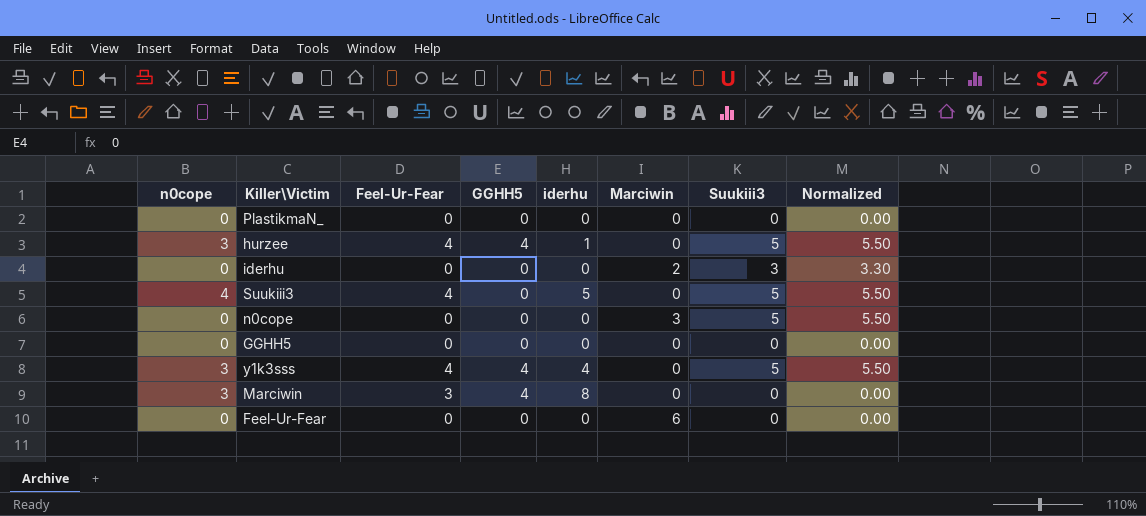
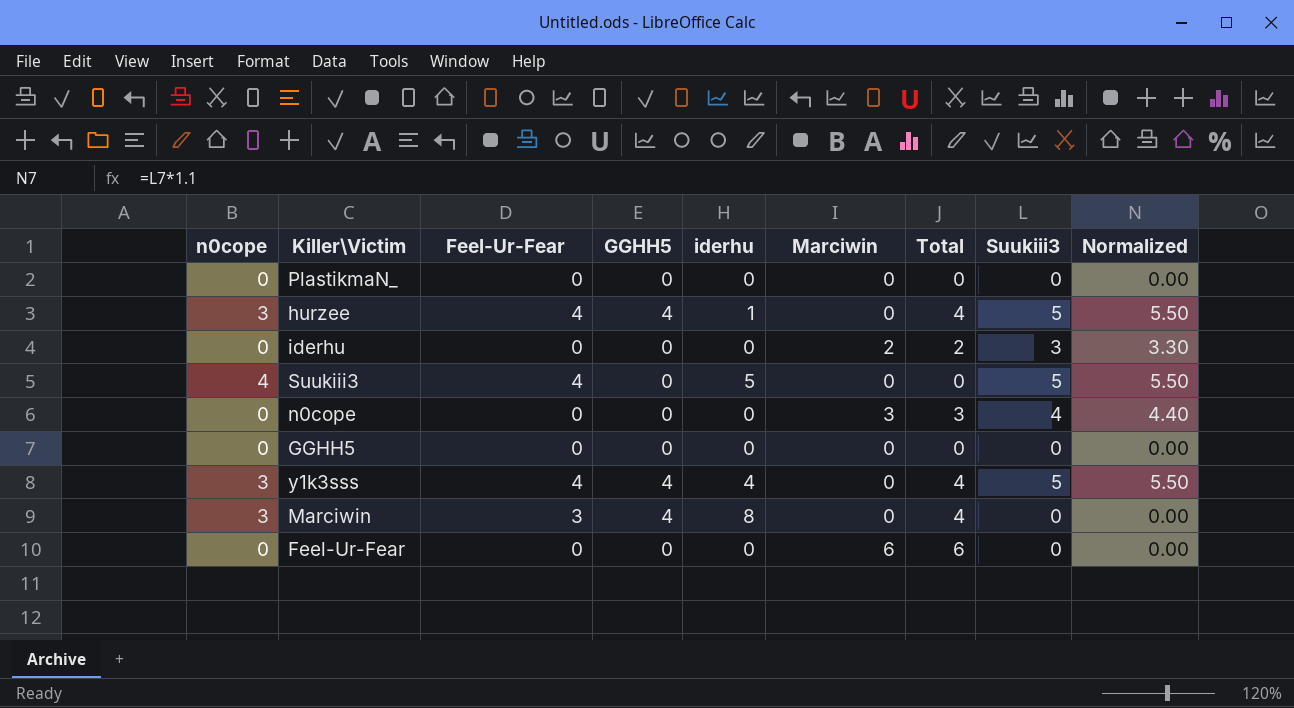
column Total | formula: none -> [GGHH5] + [Marciwin]
n0cope | Suukiii3: 5 -> 4
n0cope | Normalized: 5.50 -> 4.40

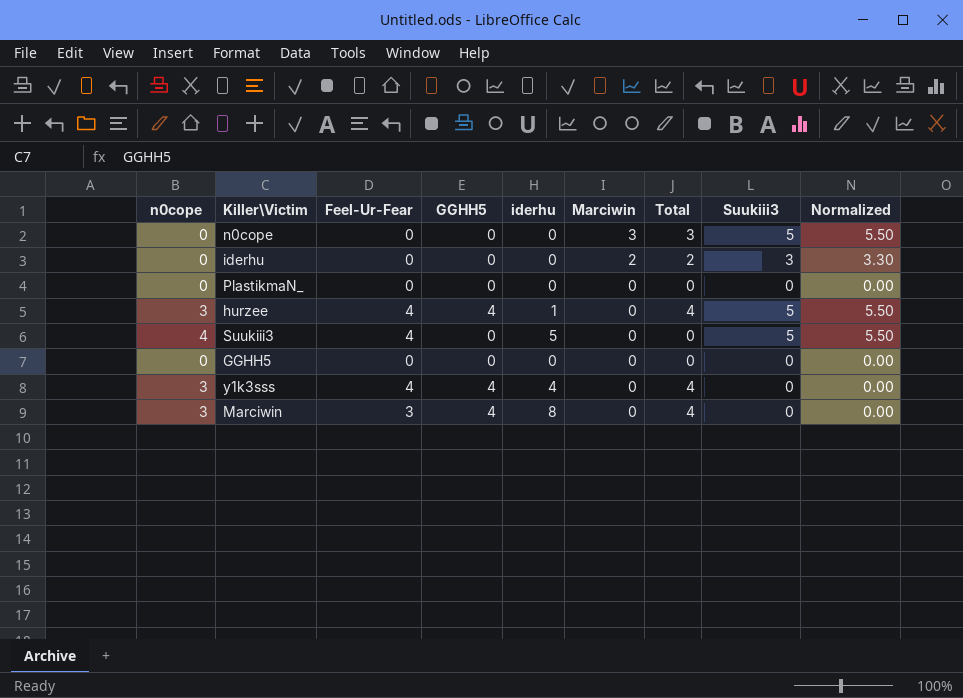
row order: none -> Marciwin descending
row Feel-Ur-Fear: 0 | 0 | 0 | 0 | 6 | 6 | 0 | 0.00 -> none
n0cope | Suukiii3: 4 -> 5
n0cope | Normalized: 4.40 -> 5.50
y1k3sss | Suukiii3: 5 -> 0
y1k3sss | Normalized: 5.50 -> 0.00

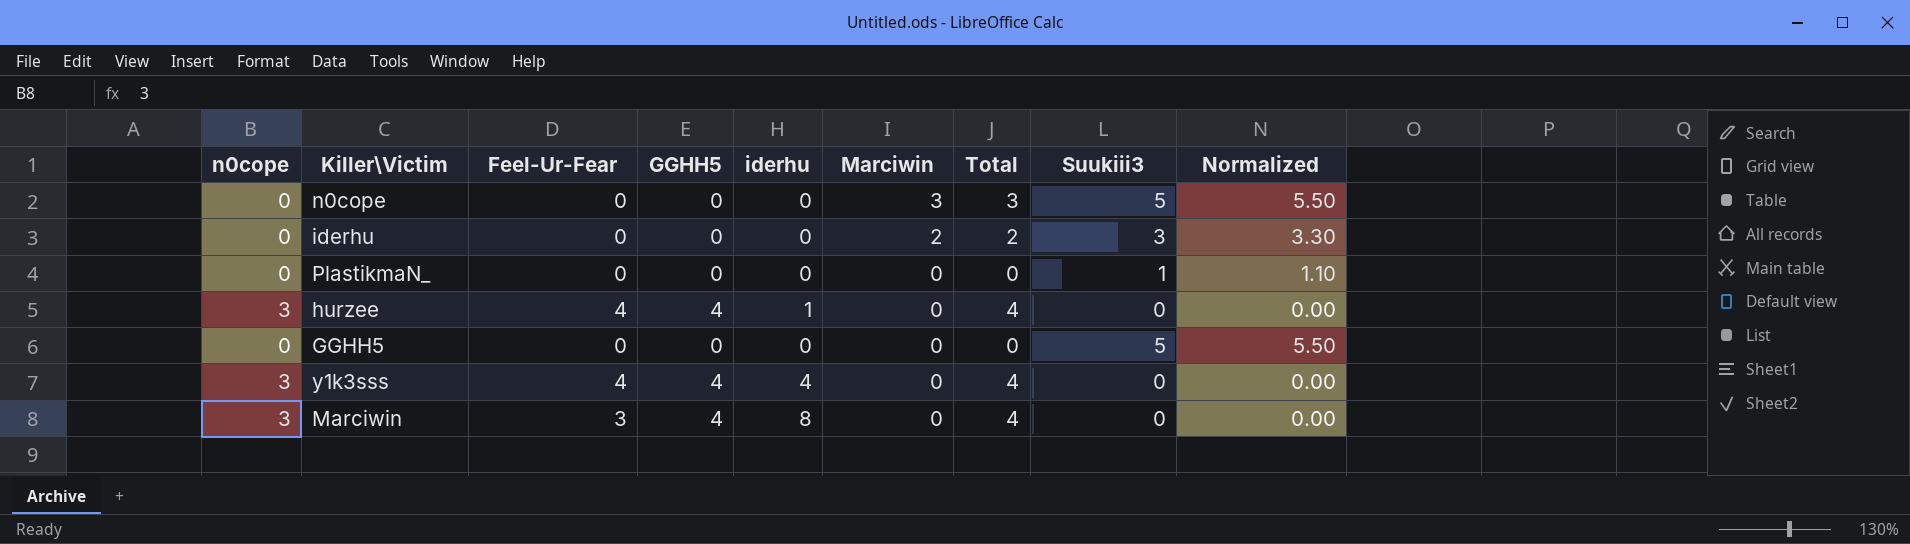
row Suukiii3: 4 | 4 | 0 | 5 | 0 | 0 | 5 | 5.50 -> none
PlastikmaN_ | Suukiii3: 0 -> 1
PlastikmaN_ | Normalized: 0.00 -> 1.10
hurzee | Suukiii3: 5 -> 0
hurzee | Normalized: 5.50 -> 0.00
GGHH5 | Suukiii3: 0 -> 5
GGHH5 | Normalized: 0.00 -> 5.50

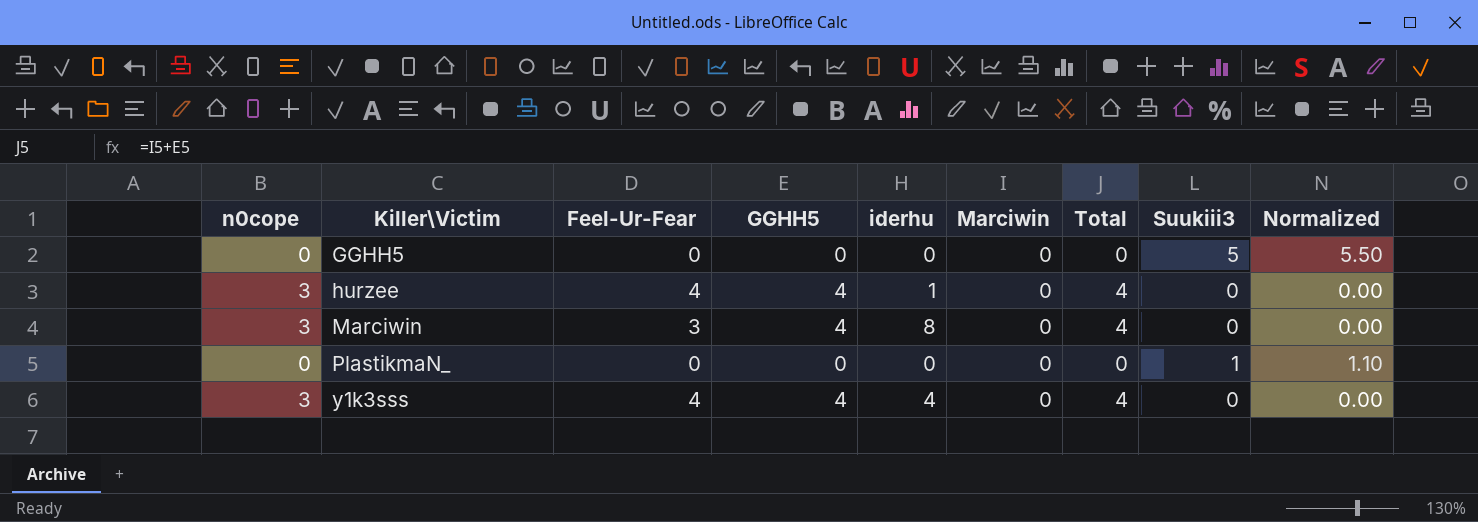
row order: Marciwin descending -> Killer\Victim ascending
row n0cope: 0 | 0 | 0 | 0 | 3 | 3 | 5 | 5.50 -> none
row iderhu: 0 | 0 | 0 | 0 | 2 | 2 | 3 | 3.30 -> none

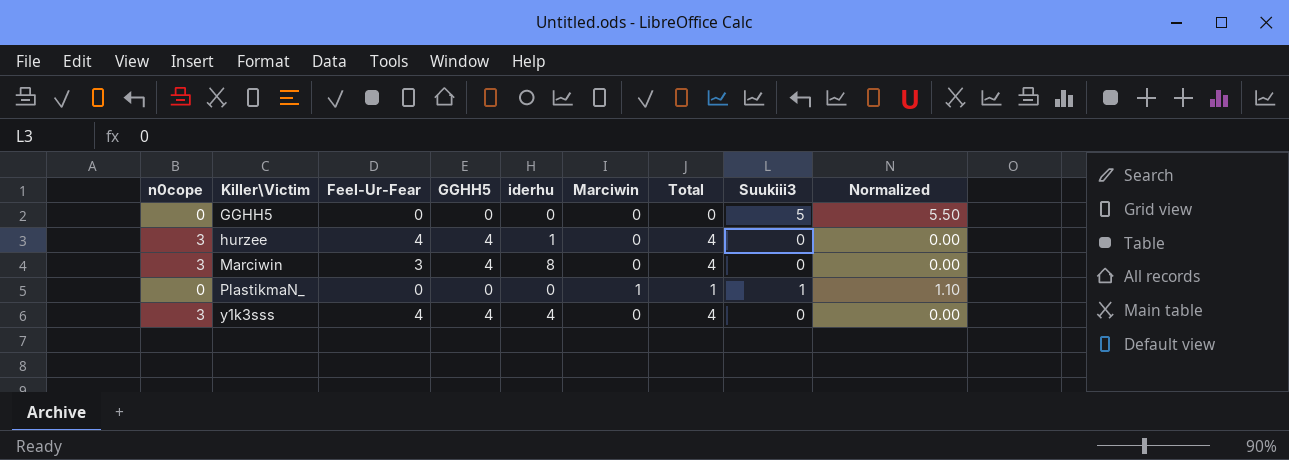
PlastikmaN_ | Marciwin: 0 -> 1
PlastikmaN_ | Total: 0 -> 1

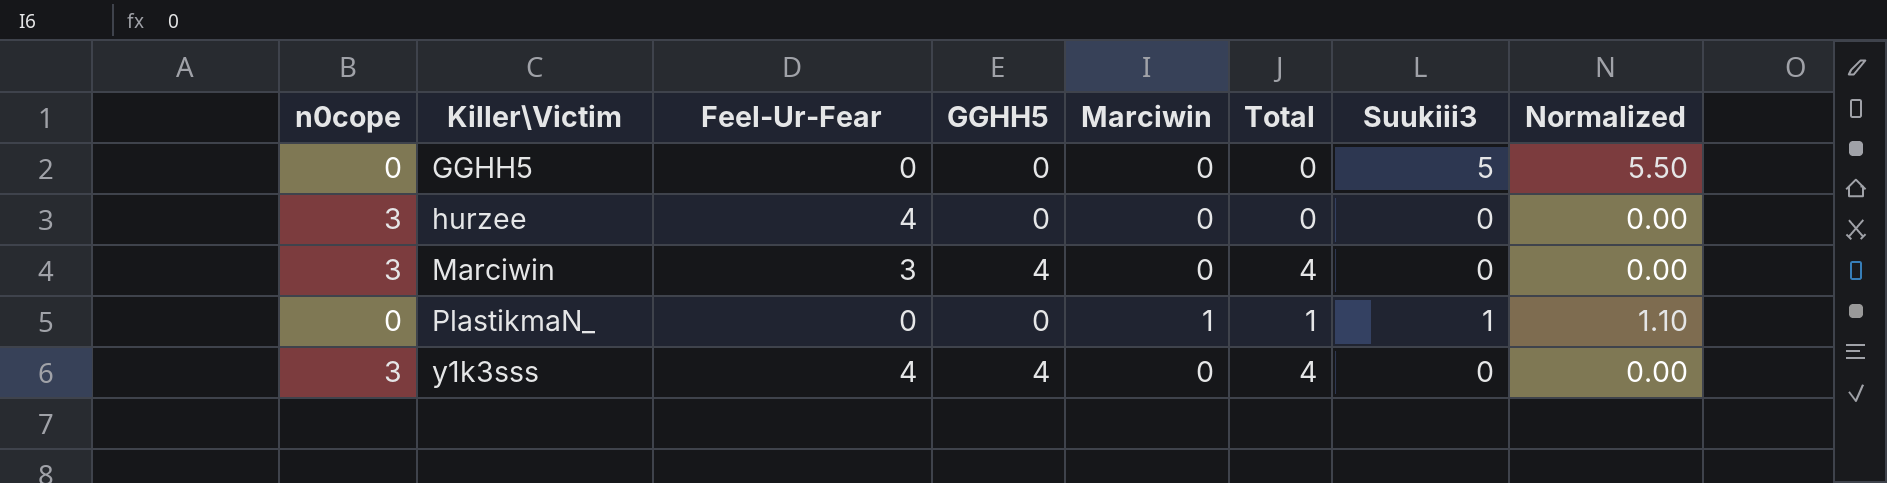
column iderhu | position: 5 -> none
hurzee | GGHH5: 4 -> 0
hurzee | Total: 4 -> 0

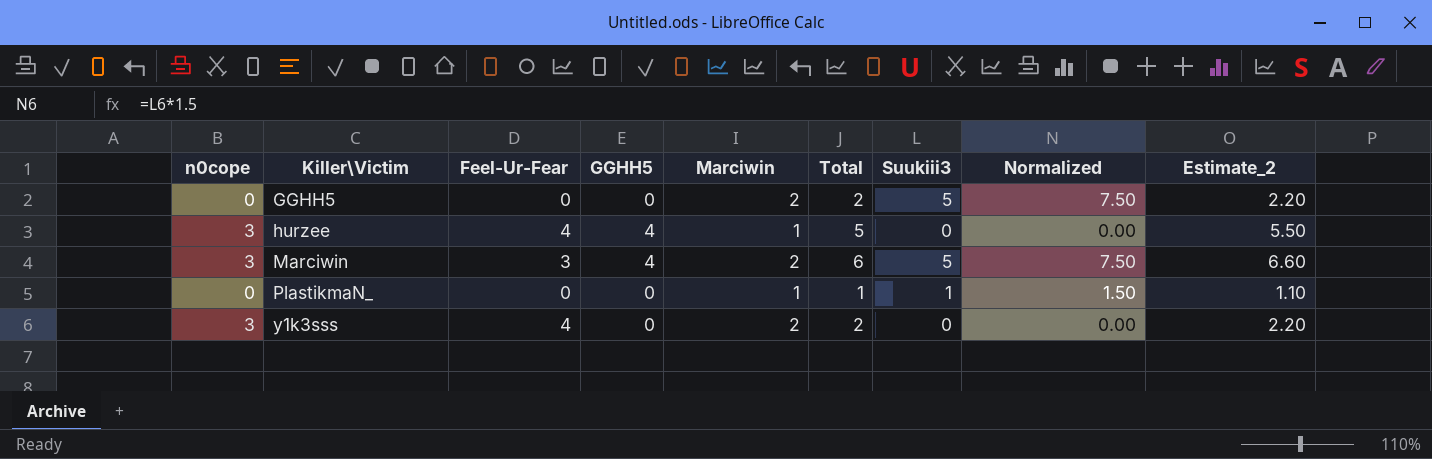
column Normalized | formula: [Suukiii3] * 1.1 -> [Suukiii3] * 1.5
column Estimate_2 | formula: none -> [Total] * 1.1
GGHH5 | Marciwin: 0 -> 2
GGHH5 | Total: 0 -> 2
hurzee | GGHH5: 0 -> 4
hurzee | Marciwin: 0 -> 1
hurzee | Total: 0 -> 5
Marciwin | Marciwin: 0 -> 2
Marciwin | Total: 4 -> 6
Marciwin | Suukiii3: 0 -> 5
y1k3sss | GGHH5: 4 -> 0
y1k3sss | Marciwin: 0 -> 2
y1k3sss | Total: 4 -> 2

